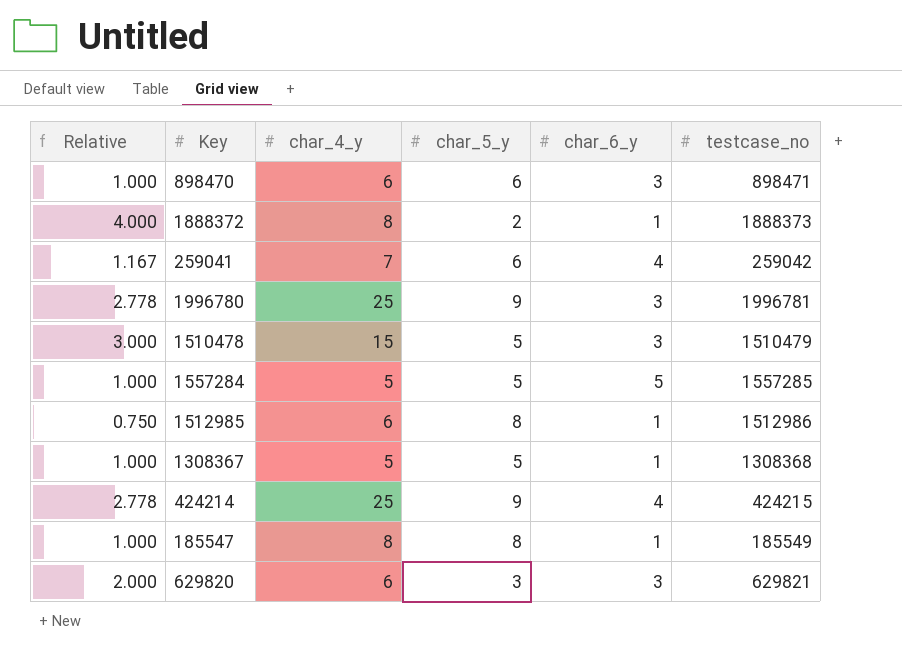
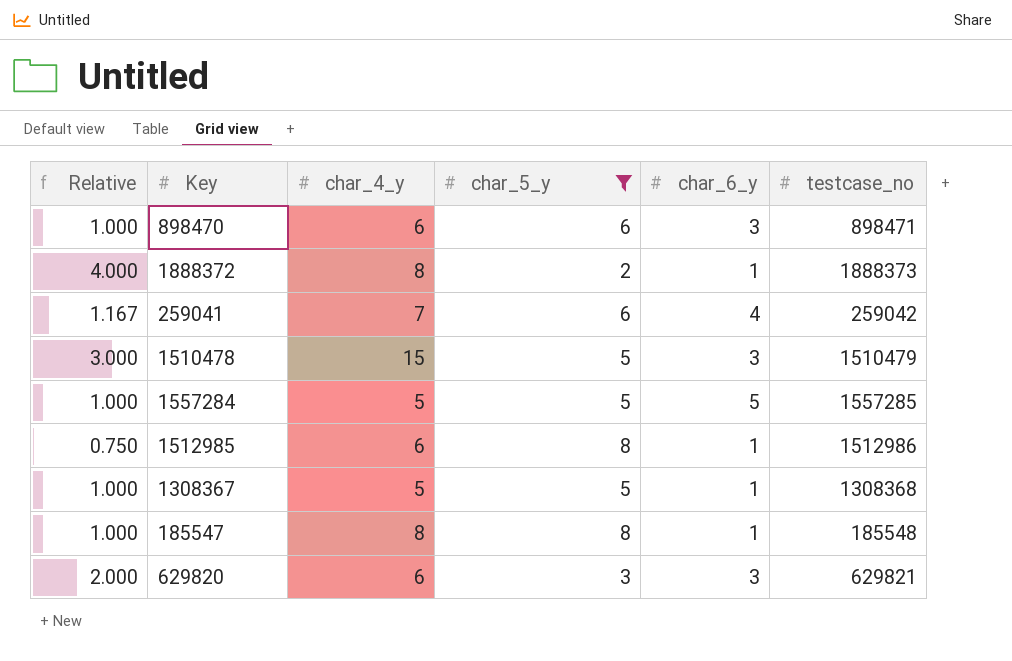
filter: none -> char_5_y != 9
185547 | testcase_no: 185549 -> 185548

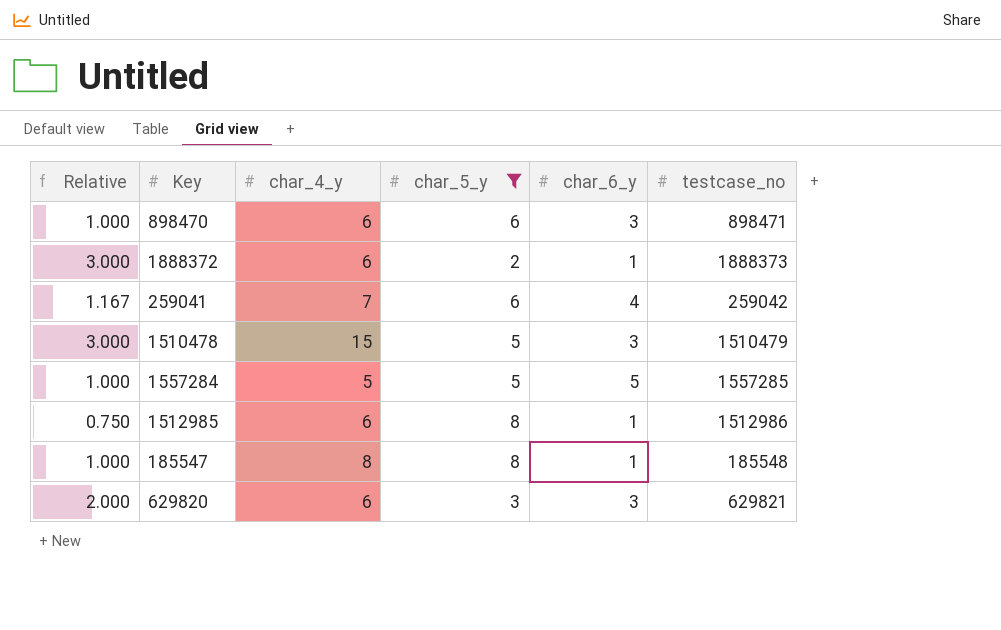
row 1308367: 1.000 | 5 | 5 | 1 | 1308368 -> none
1888372 | Relative: 4.000 -> 3.000
1888372 | char_4_y: 8 -> 6

